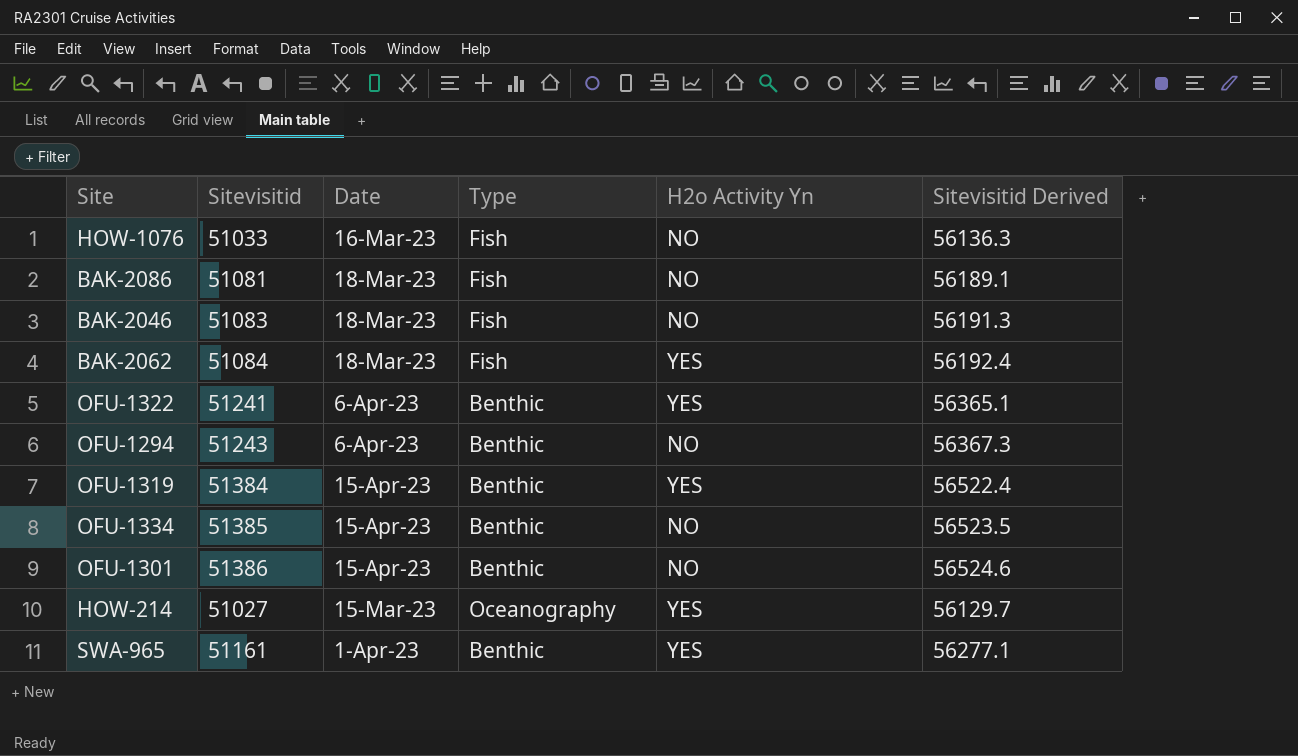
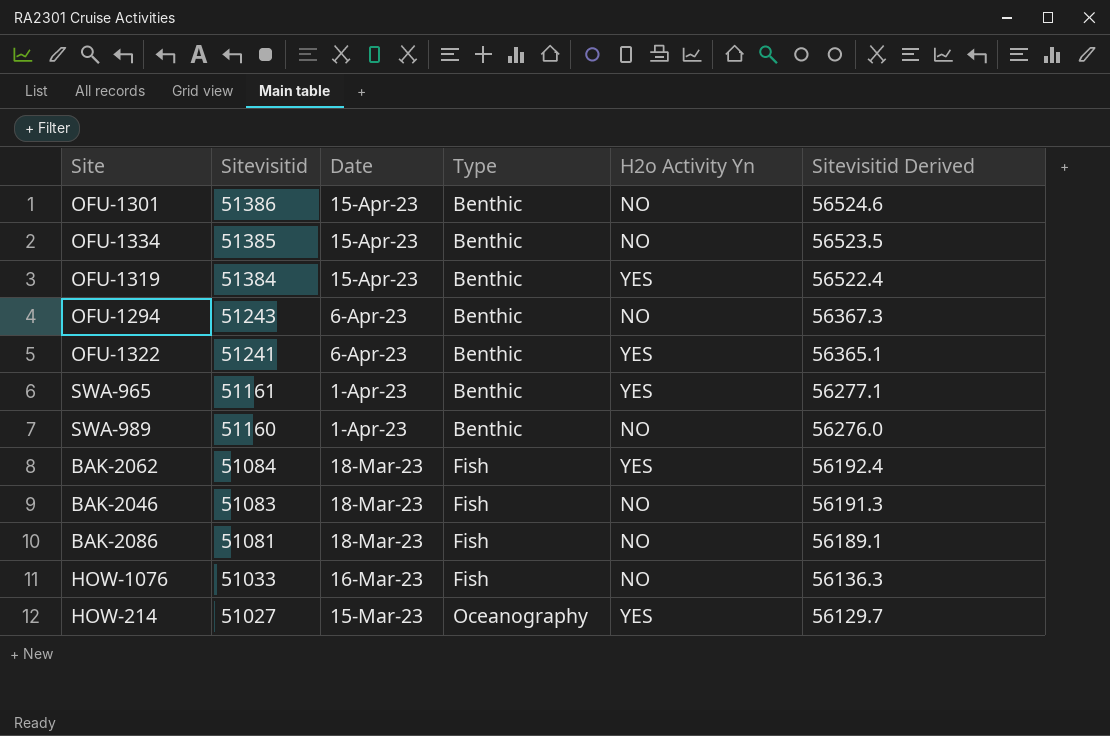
row order: none -> Sitevisitid descending
row SWA-989: none -> 51160 | 1-Apr-23 | Benthic | NO | 56276.0

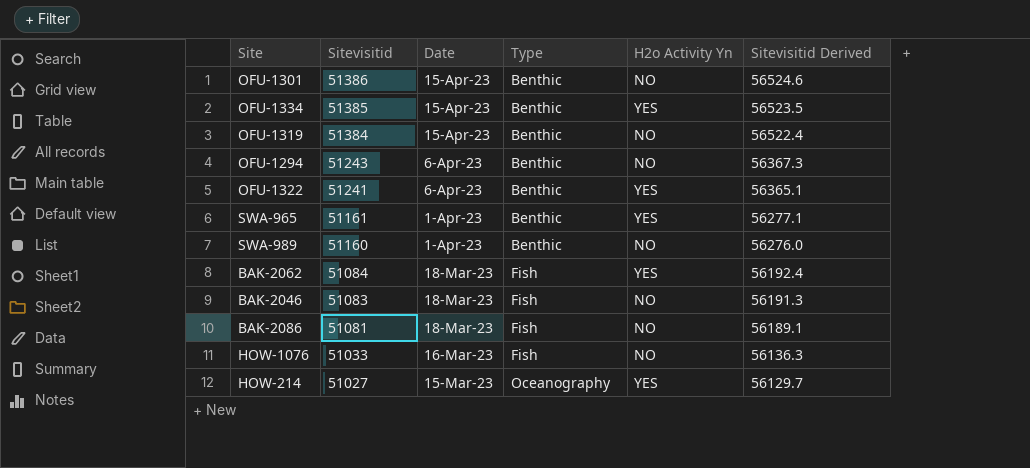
OFU-1334 | H2o Activity Yn: NO -> YES
OFU-1319 | H2o Activity Yn: YES -> NO

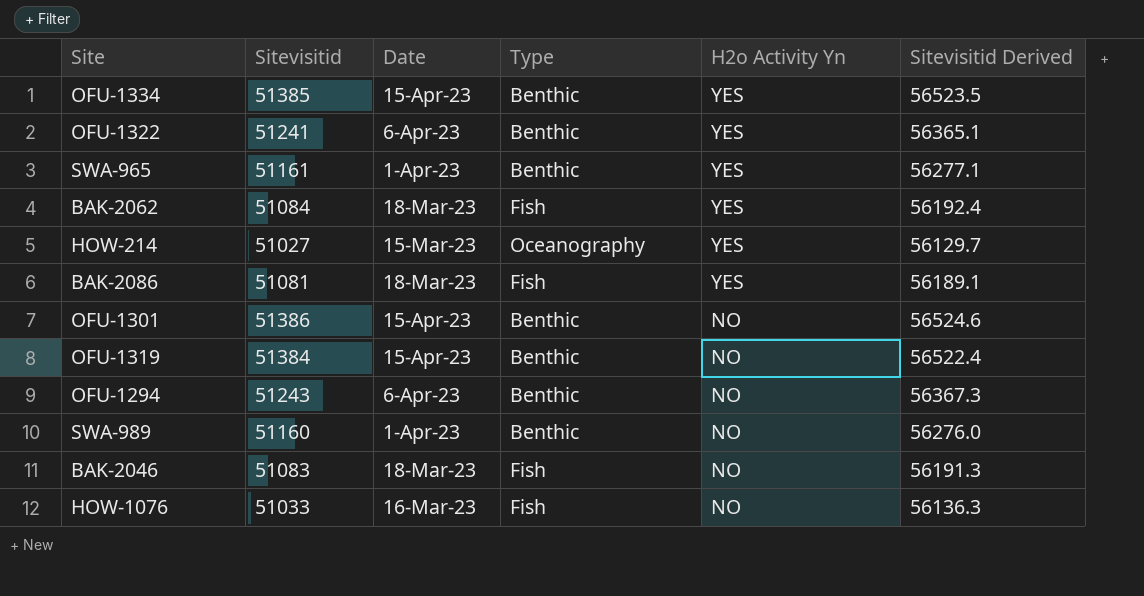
row order: Sitevisitid descending -> H2o Activity Yn descending
BAK-2086 | H2o Activity Yn: NO -> YES

